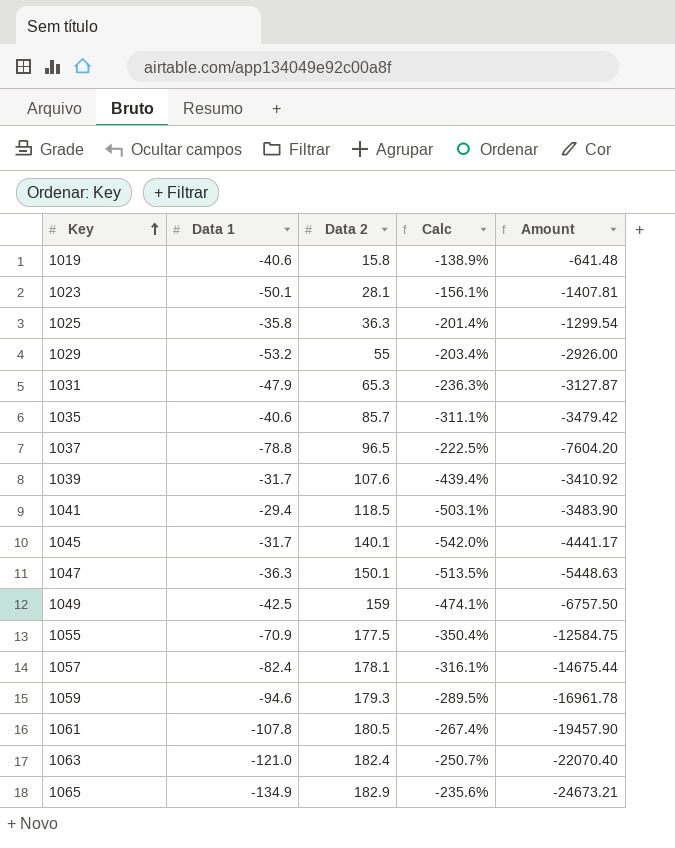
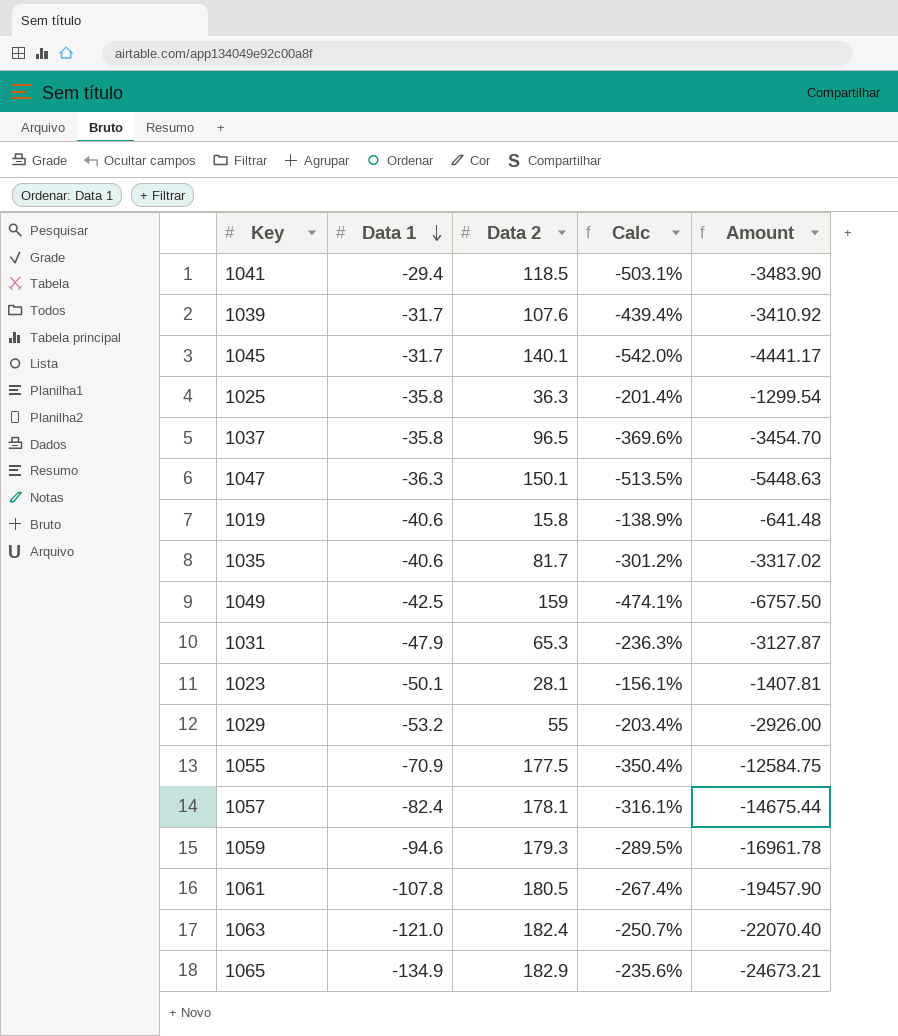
row order: Key ascending -> Data 1 descending
1037 | Data 1: -78.8 -> -35.8
1037 | Calc: -222.5% -> -369.6%
1037 | Amount: -7604.20 -> -3454.70
1035 | Data 2: 85.7 -> 81.7
1035 | Calc: -311.1% -> -301.2%
1035 | Amount: -3479.42 -> -3317.02

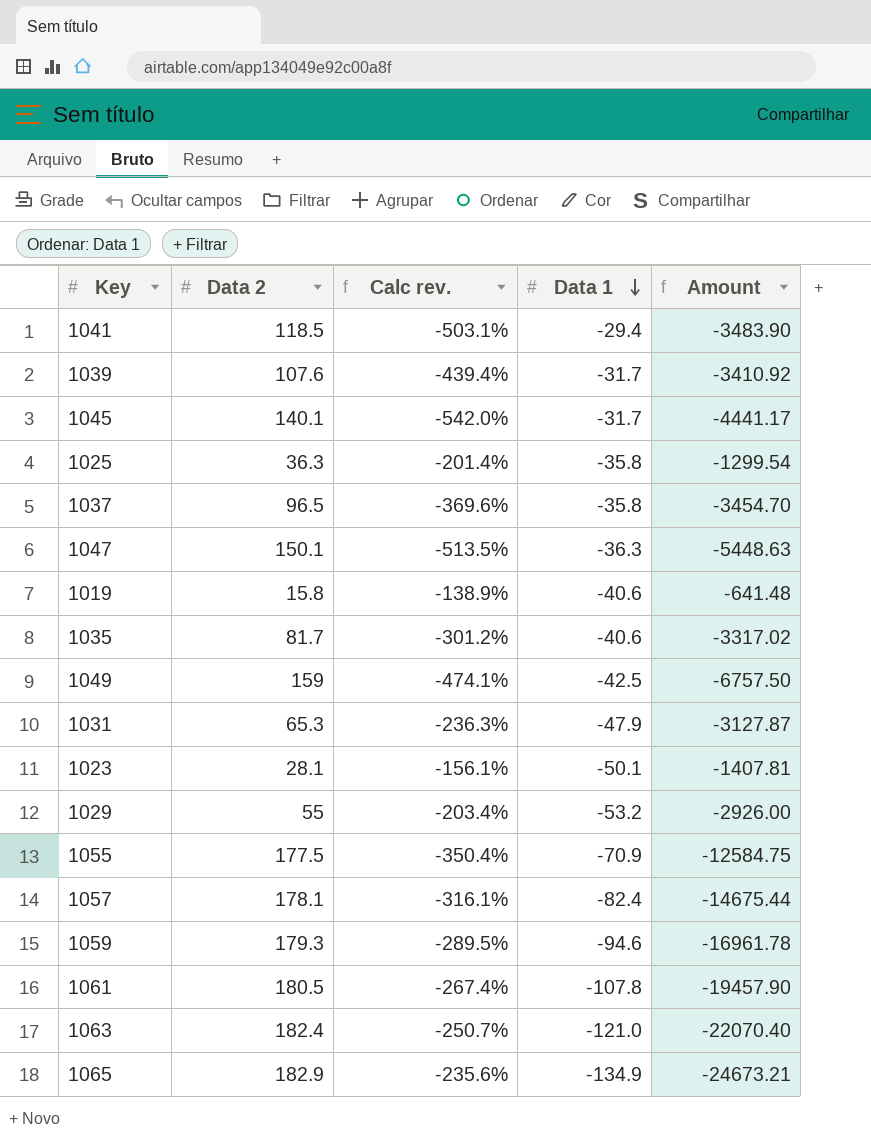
column name: Calc -> Calc rev.
column Data 1 | position: 2 -> 4

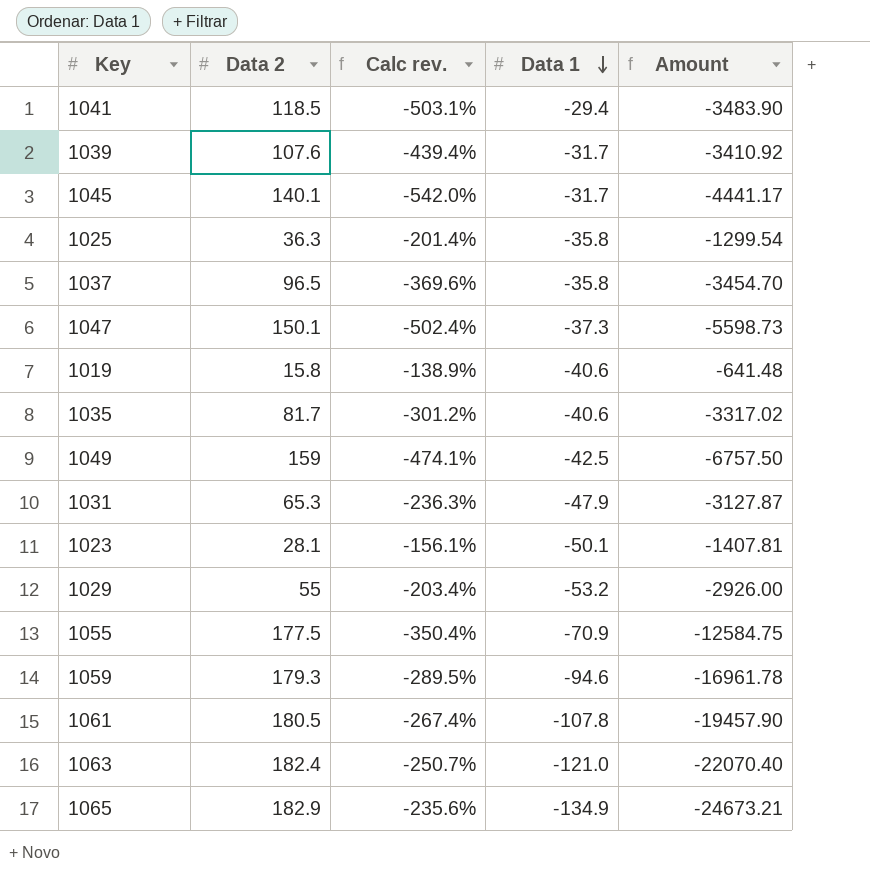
row 1057: 178.1 | -316.1% | -82.4 | -14675.44 -> none
1047 | Calc rev.: -513.5% -> -502.4%
1047 | Data 1: -36.3 -> -37.3
1047 | Amount: -5448.63 -> -5598.73

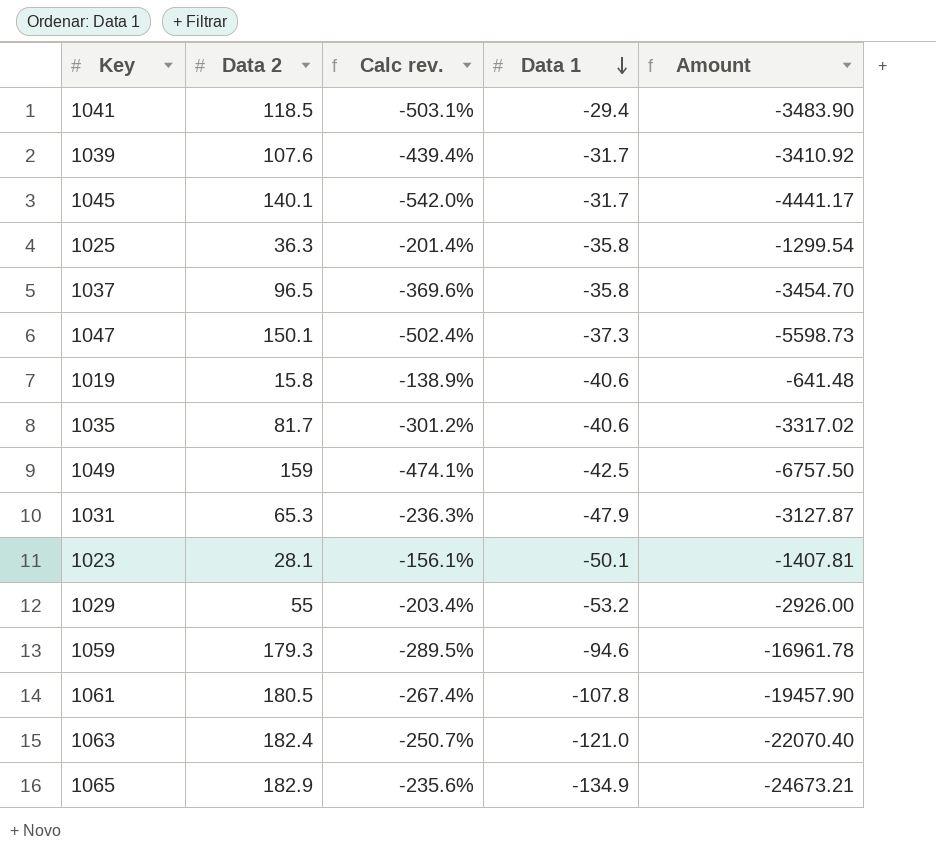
row 1055: 177.5 | -350.4% | -70.9 | -12584.75 -> none

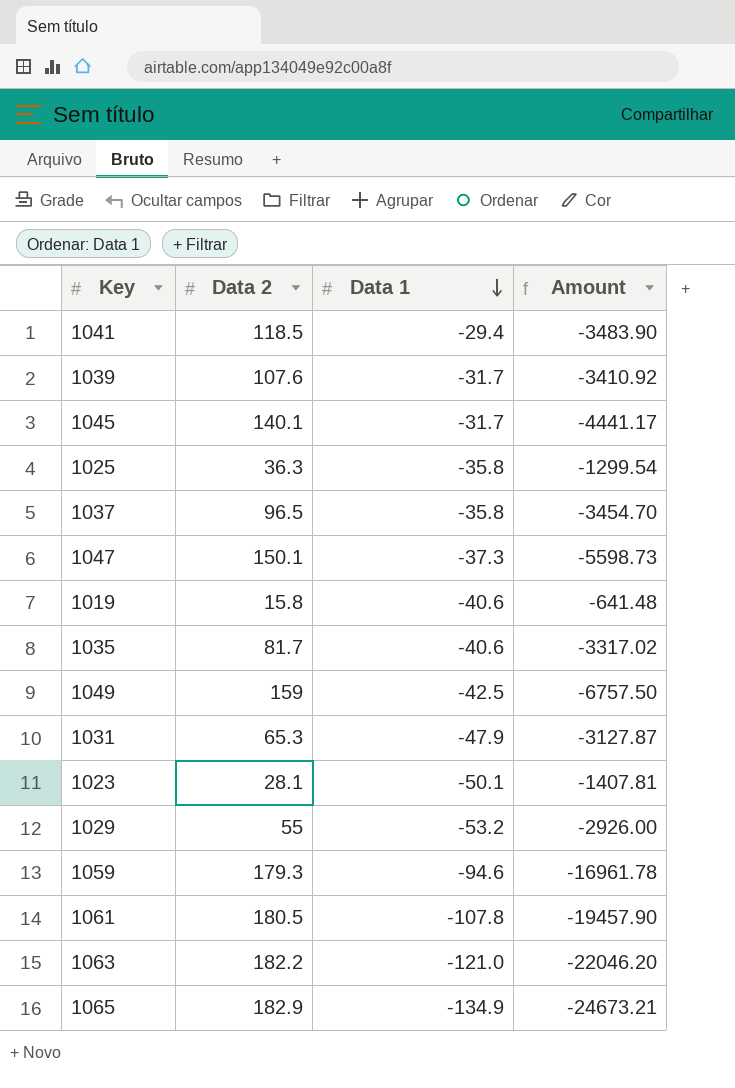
column Calc rev. | formula: ([Data 2] - [Data 1]) / [Data 1] -> none
1063 | Data 2: 182.4 -> 182.2
1063 | Amount: -22070.40 -> -22046.20

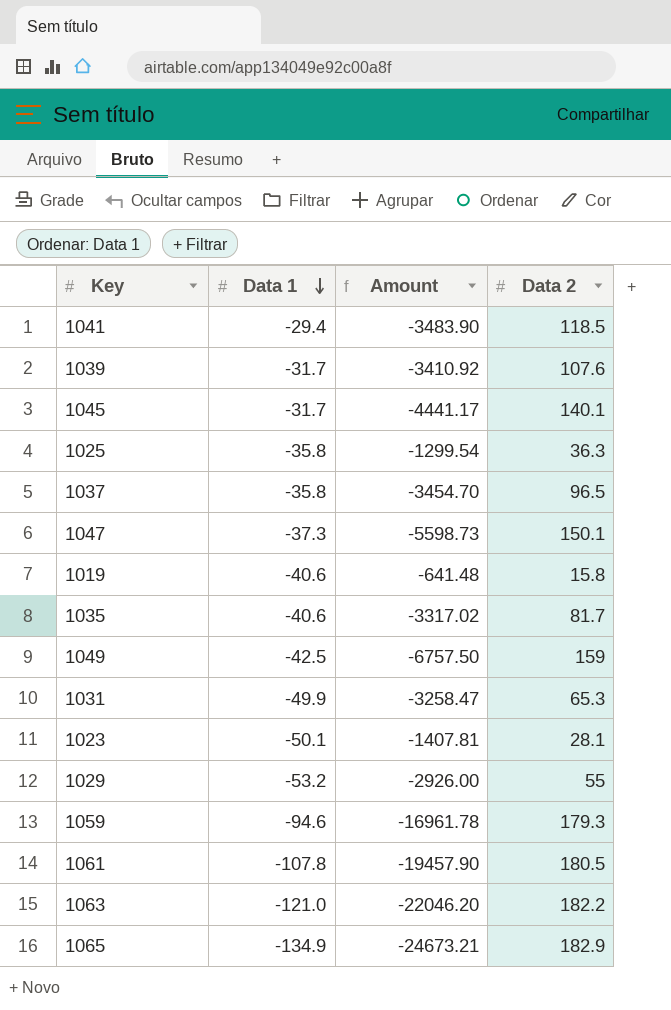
column Data 2 | position: 2 -> 4
1031 | Data 1: -47.9 -> -49.9
1031 | Amount: -3127.87 -> -3258.47

